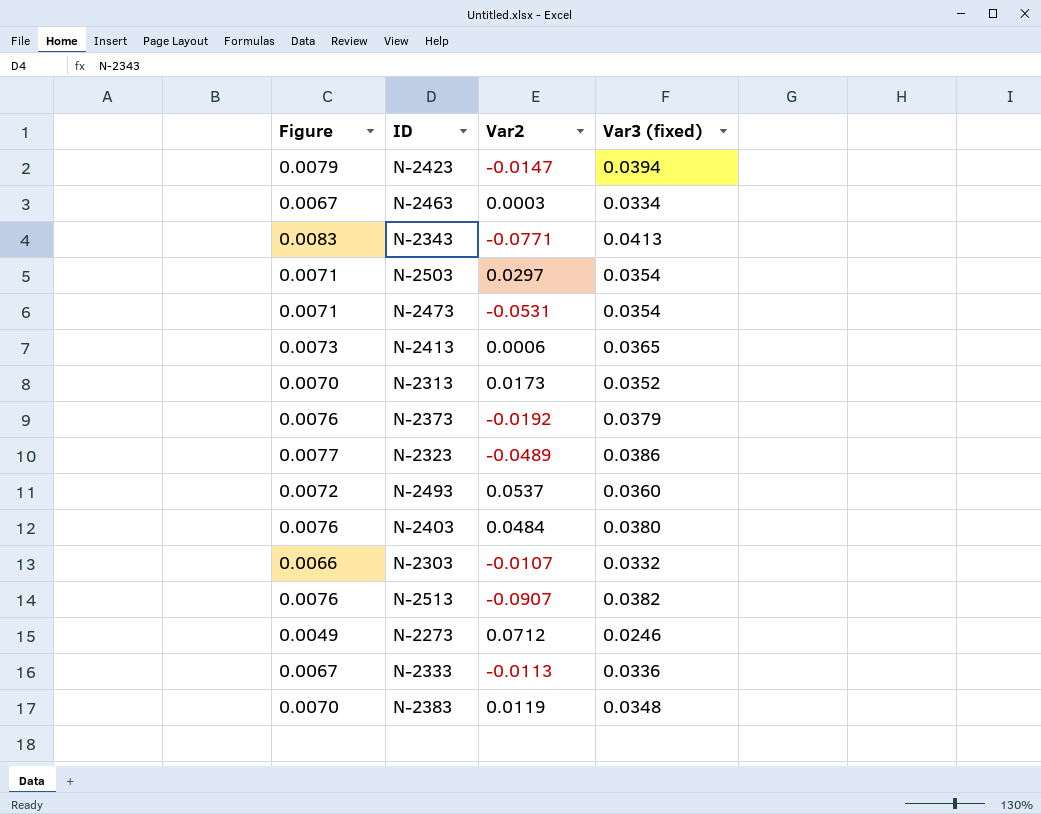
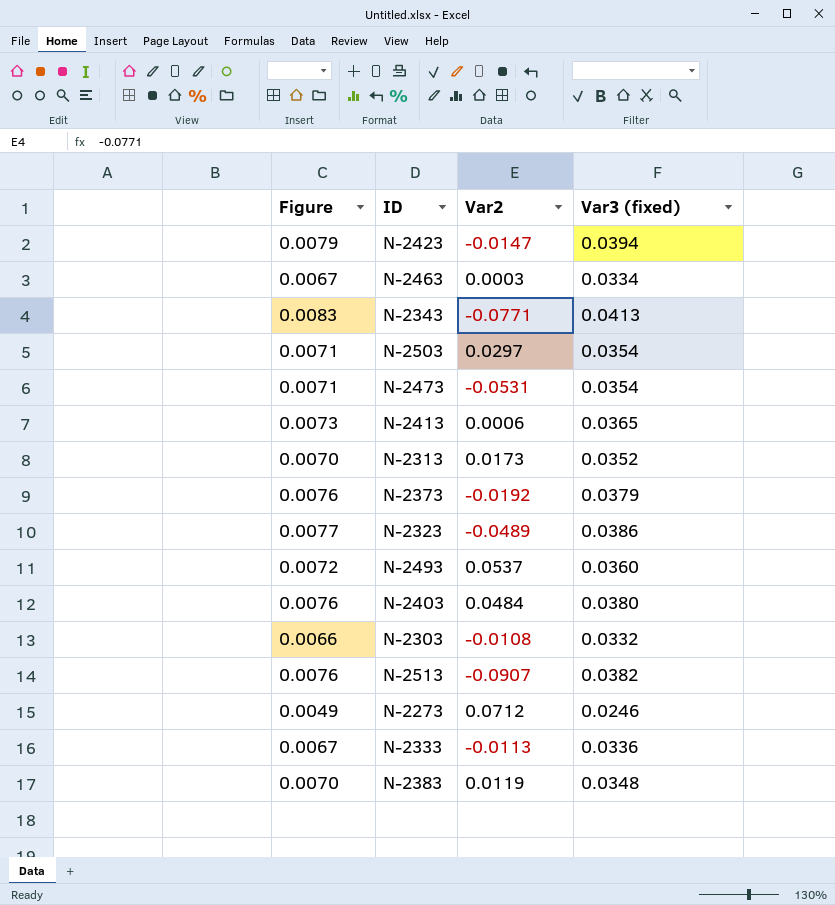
N-2303 | Var2: -0.0107 -> -0.0108

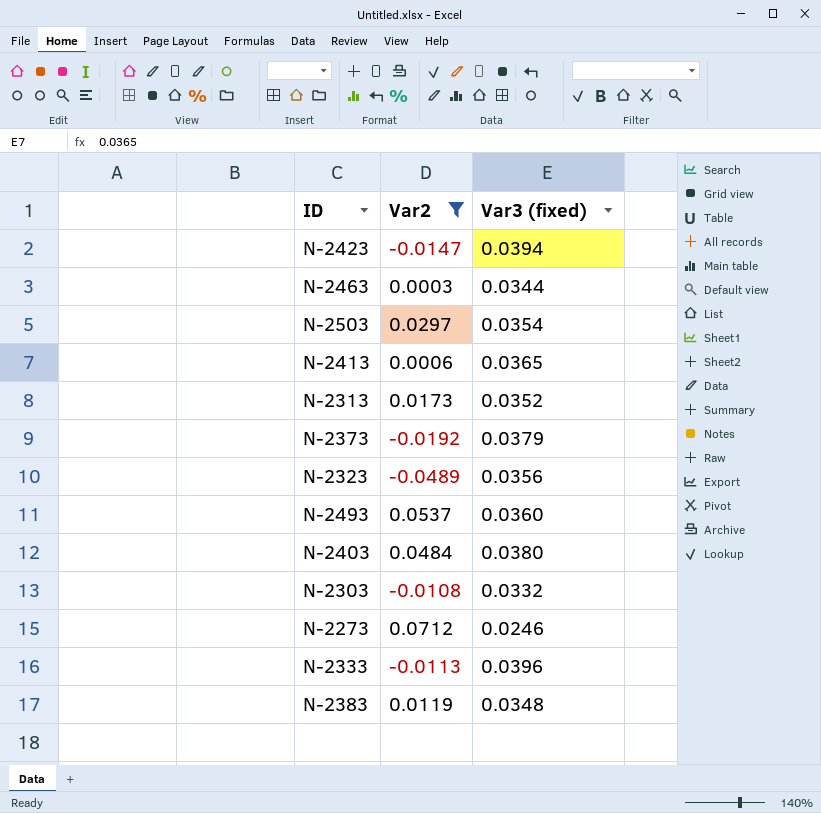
filter: none -> Var2 >= -0.0489
column Figure | formula: [Var3 (fixed)] * 0.2 -> none
N-2463 | Var3 (fixed): 0.0334 -> 0.0344
N-2323 | Var3 (fixed): 0.0386 -> 0.0356
N-2333 | Var3 (fixed): 0.0336 -> 0.0396

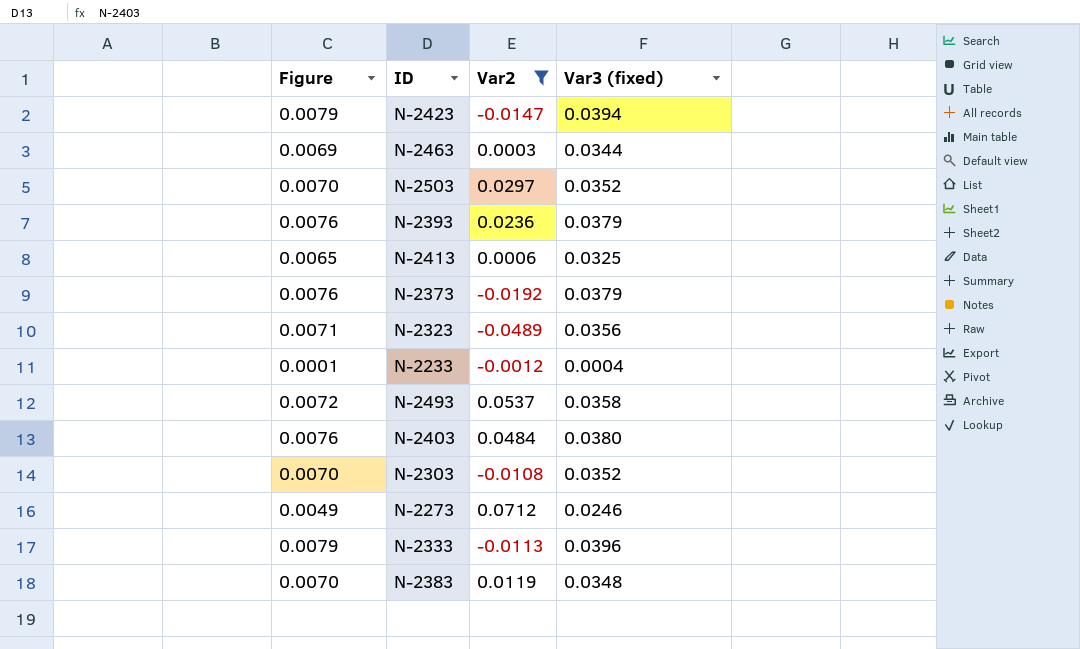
column Figure | formula: none -> [Var3 (fixed)] * 0.2
row N-2313: 0.0173 | 0.0352 -> none
N-2503 | Var3 (fixed): 0.0354 -> 0.0352
row N-2393: none -> 0.0076 | 0.0236 | 0.0379
N-2413 | Var3 (fixed): 0.0365 -> 0.0325
row N-2233: none -> 0.0001 | -0.0012 | 0.0004
N-2493 | Var3 (fixed): 0.0360 -> 0.0358
N-2303 | Var3 (fixed): 0.0332 -> 0.0352

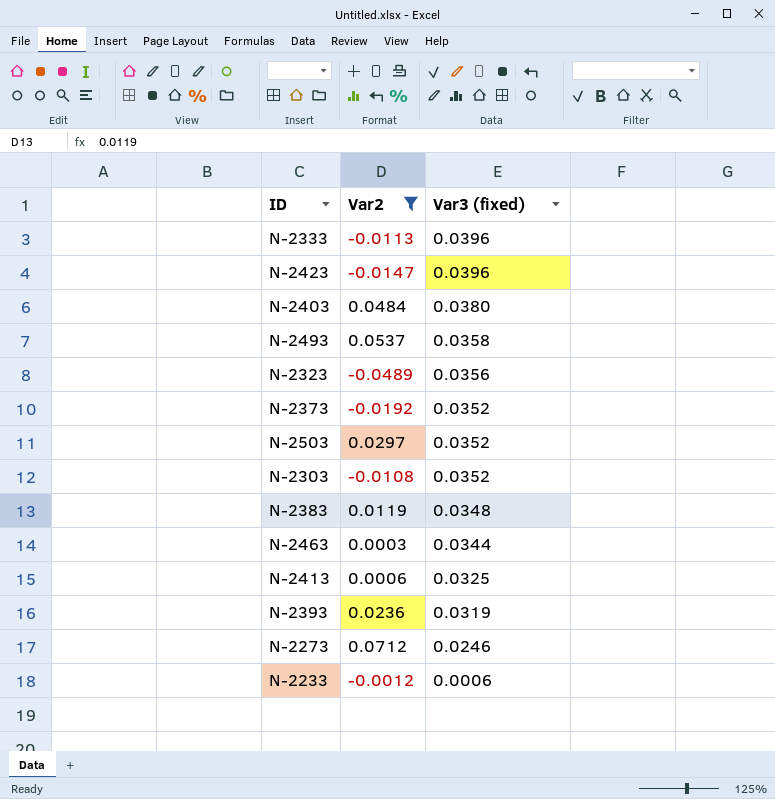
row order: none -> Var3 (fixed) descending
column Figure | formula: [Var3 (fixed)] * 0.2 -> none
N-2423 | Var3 (fixed): 0.0394 -> 0.0396
N-2373 | Var3 (fixed): 0.0379 -> 0.0352
N-2393 | Var3 (fixed): 0.0379 -> 0.0319
N-2233 | Var3 (fixed): 0.0004 -> 0.0006

